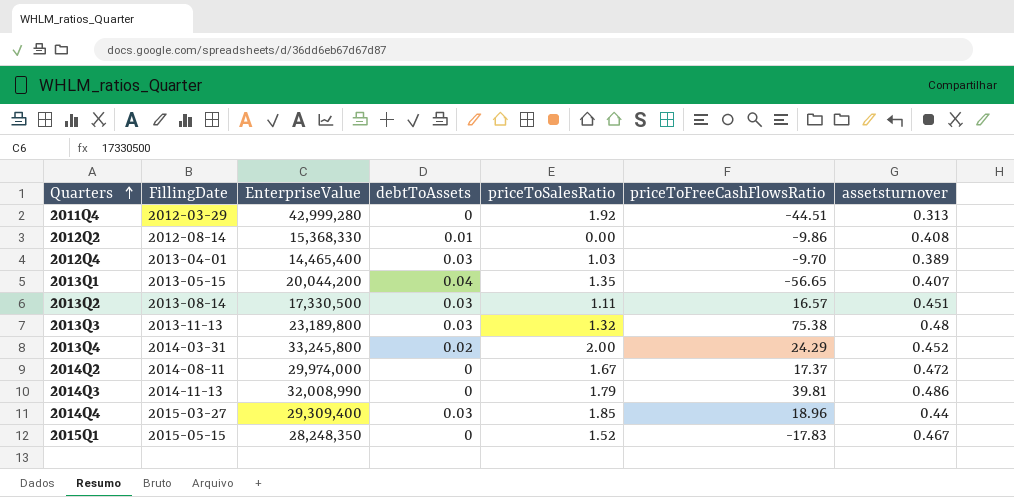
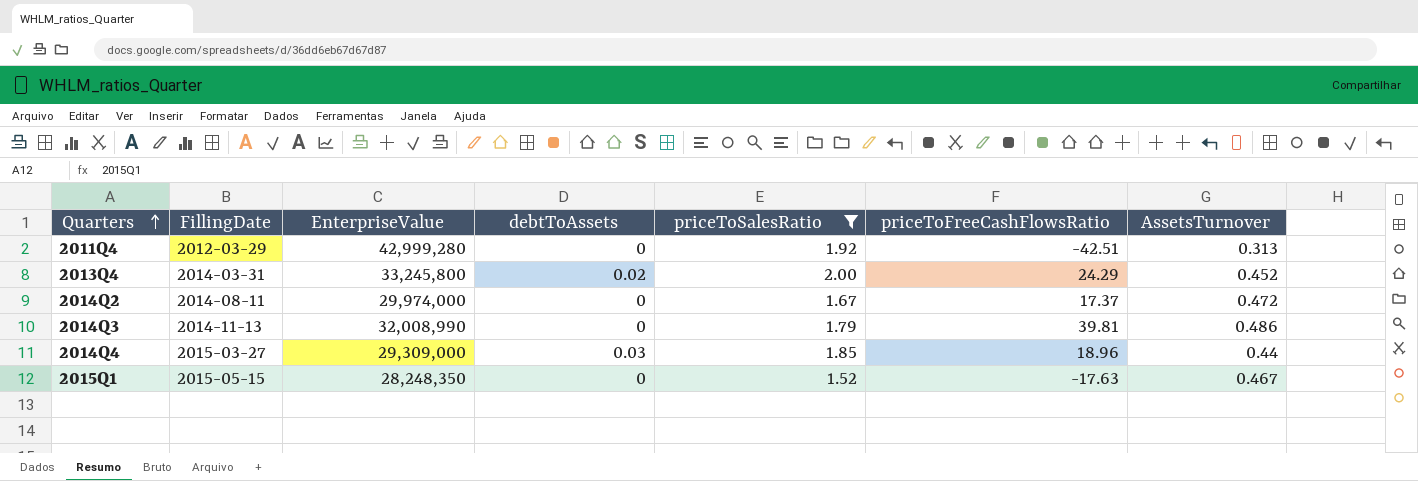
filter: none -> priceToSalesRatio >= 1.52
column name: assetsturnover -> AssetsTurnover
2011Q4 | priceToFreeCashFlowsRatio: -44.51 -> -42.51
2014Q4 | EnterpriseValue: 29,309,400 -> 29,309,000
2015Q1 | priceToFreeCashFlowsRatio: -17.83 -> -17.63

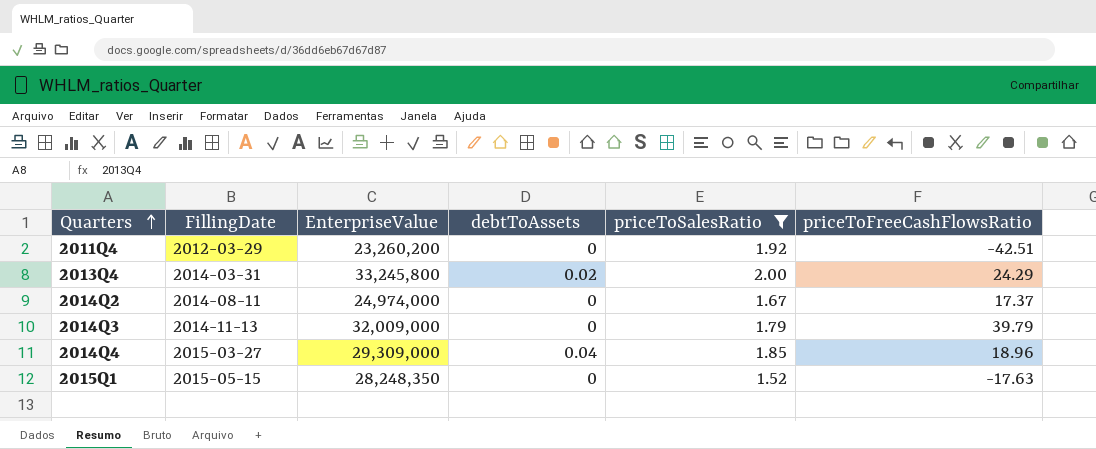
column AssetsTurnover | position: 7 -> none
2011Q4 | EnterpriseValue: 42,999,280 -> 23,260,200
2014Q2 | EnterpriseValue: 29,974,000 -> 24,974,000
2014Q3 | EnterpriseValue: 32,008,990 -> 32,009,000
2014Q3 | priceToFreeCashFlowsRatio: 39.81 -> 39.79
2014Q4 | debtToAssets: 0.03 -> 0.04

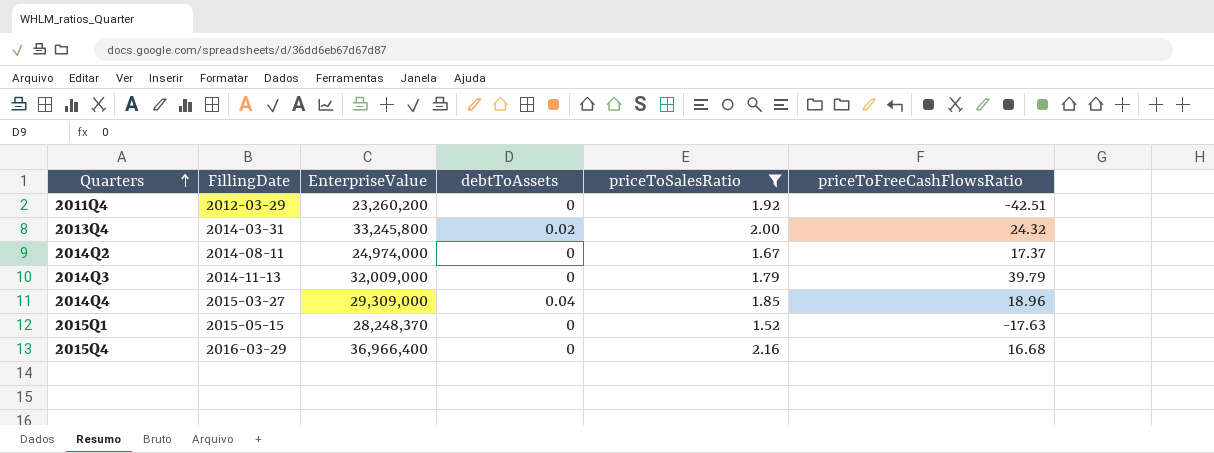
2013Q4 | priceToFreeCashFlowsRatio: 24.29 -> 24.32
2015Q1 | EnterpriseValue: 28,248,350 -> 28,248,370
row 2015Q4: none -> 2016-03-29 | 36,966,400 | 0 | 2.16 | 16.68

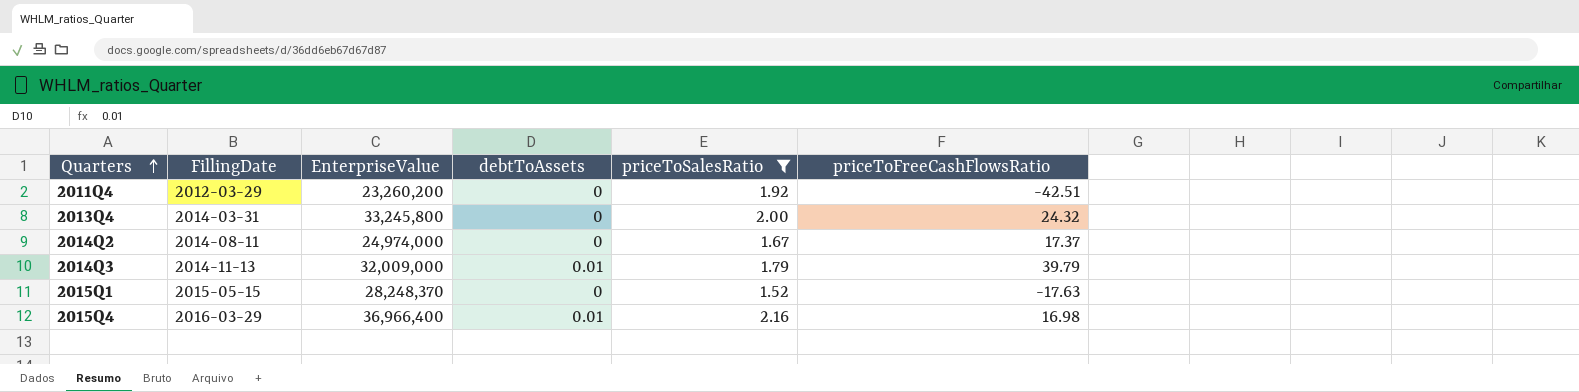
row 2014Q4: 2015-03-27 | 29,309,000 | 0.04 | 1.85 | 18.96 -> none
2013Q4 | debtToAssets: 0.02 -> 0
2014Q3 | debtToAssets: 0 -> 0.01
2015Q4 | debtToAssets: 0 -> 0.01
2015Q4 | priceToFreeCashFlowsRatio: 16.68 -> 16.98

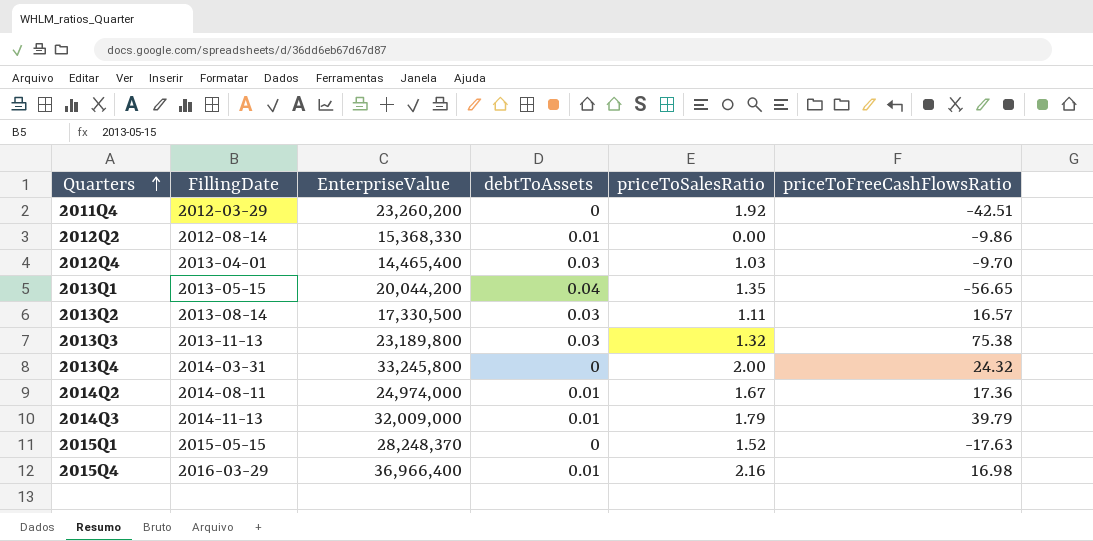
filter: priceToSalesRatio >= 1.52 -> none
2014Q2 | debtToAssets: 0 -> 0.01
2014Q2 | priceToFreeCashFlowsRatio: 17.37 -> 17.36

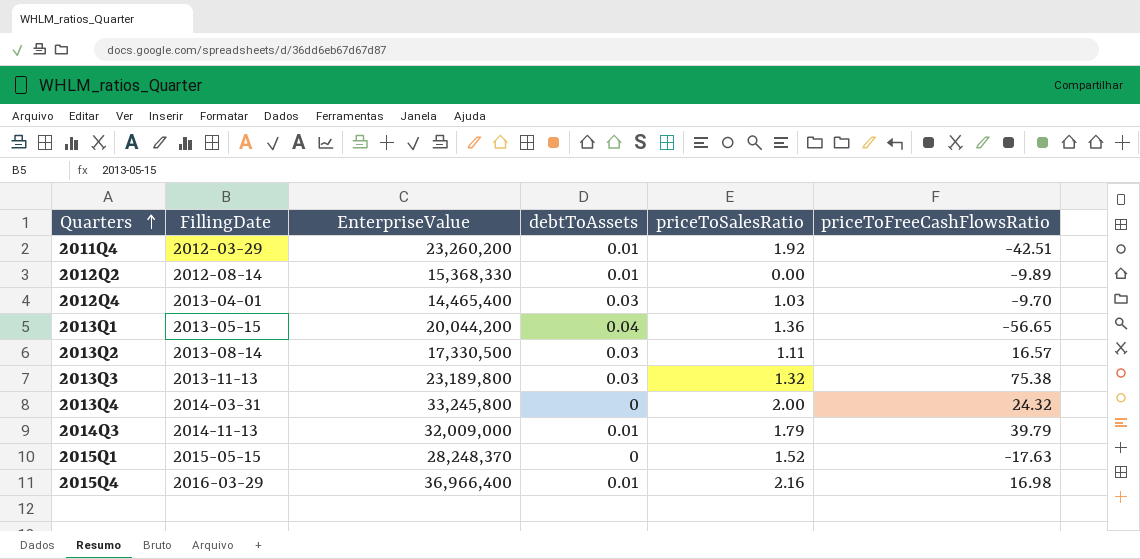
row 2014Q2: 2014-08-11 | 24,974,000 | 0.01 | 1.67 | 17.36 -> none
2011Q4 | debtToAssets: 0 -> 0.01
2012Q2 | priceToFreeCashFlowsRatio: -9.86 -> -9.89
2013Q1 | priceToSalesRatio: 1.35 -> 1.36

